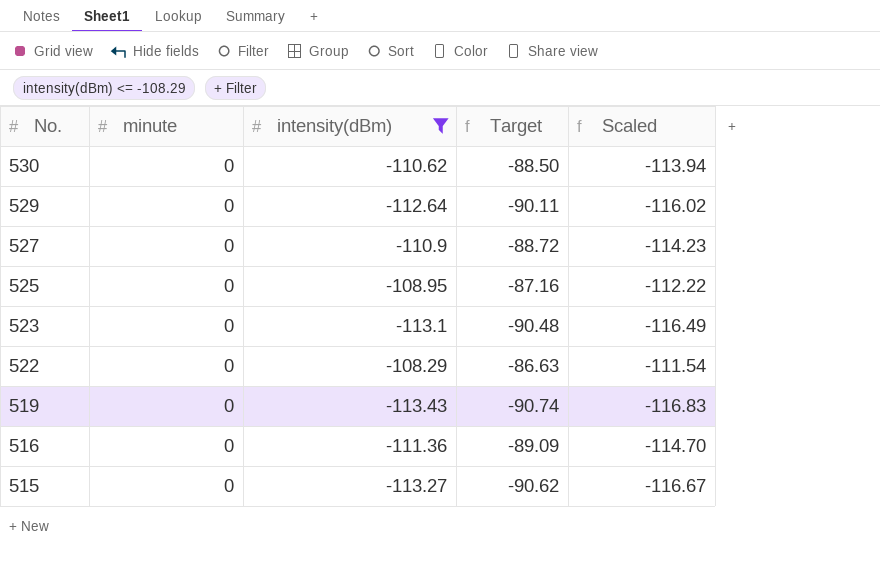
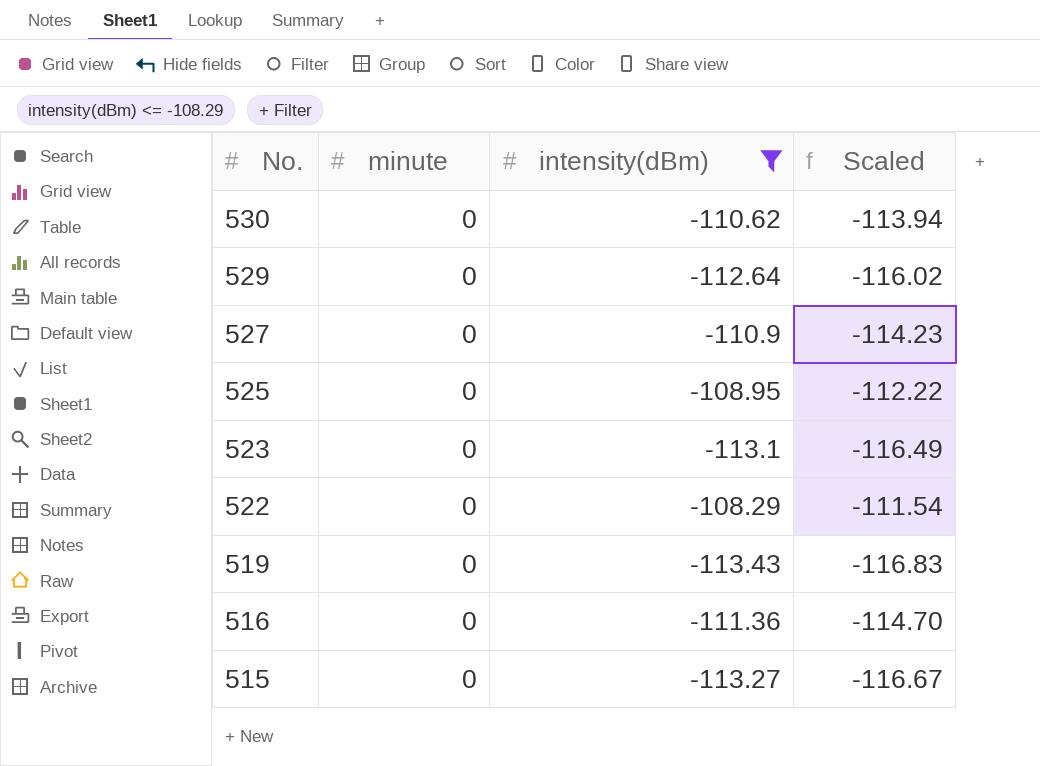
column Target | formula: [intensity(dBm)] * 0.8 -> none

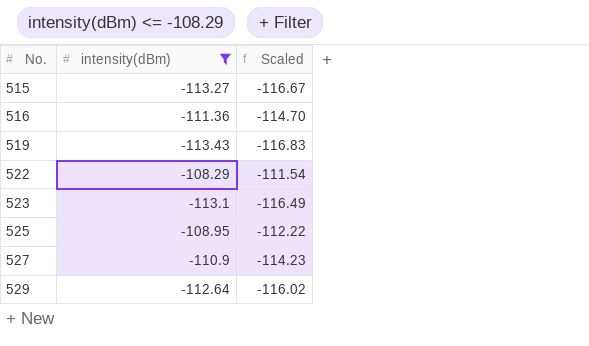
row order: No. descending -> No. ascending
column minute | position: 2 -> none
row 530: 0 | -110.62 | -113.94 -> none

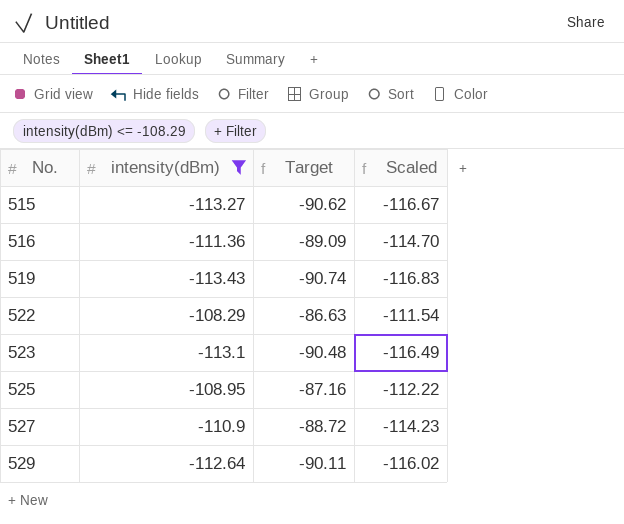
column Target | formula: none -> [intensity(dBm)] * 0.8

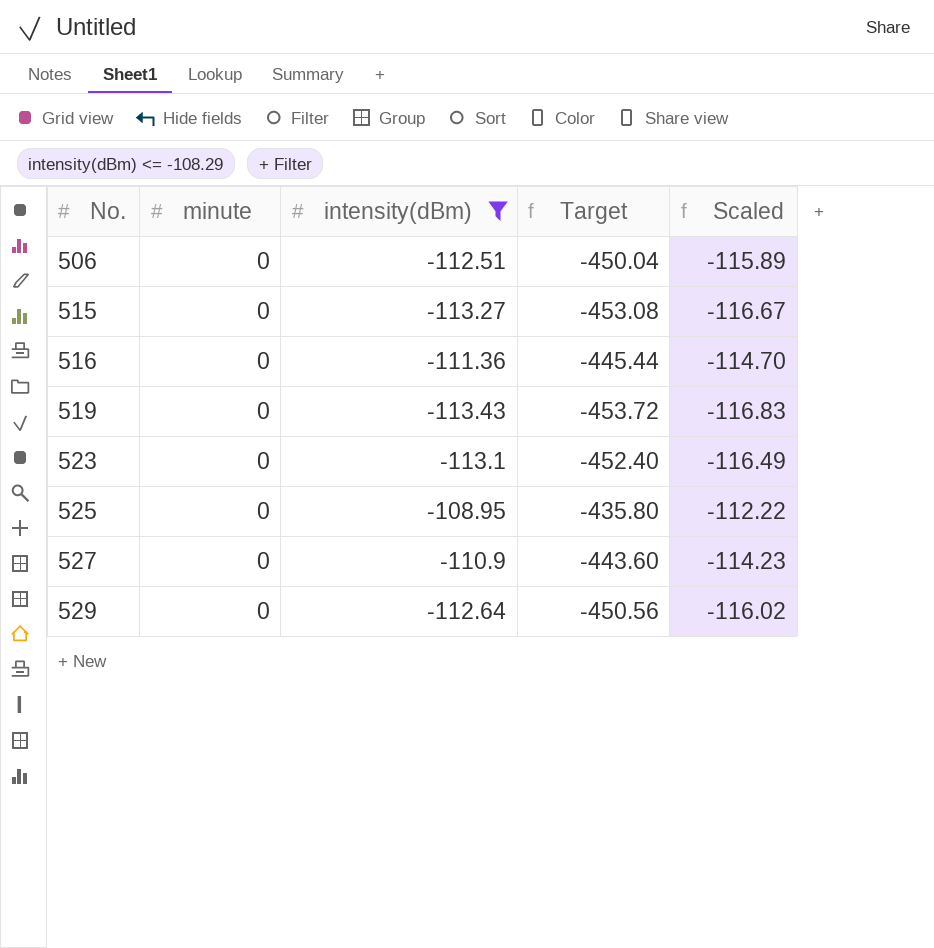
column minute | position: none -> 2
column Target | formula: [intensity(dBm)] * 0.8 -> [intensity(dBm)] * 4
row 522: -108.29 | -86.63 | -111.54 -> none
row 506: none -> 0 | -112.51 | -450.04 | -115.89

